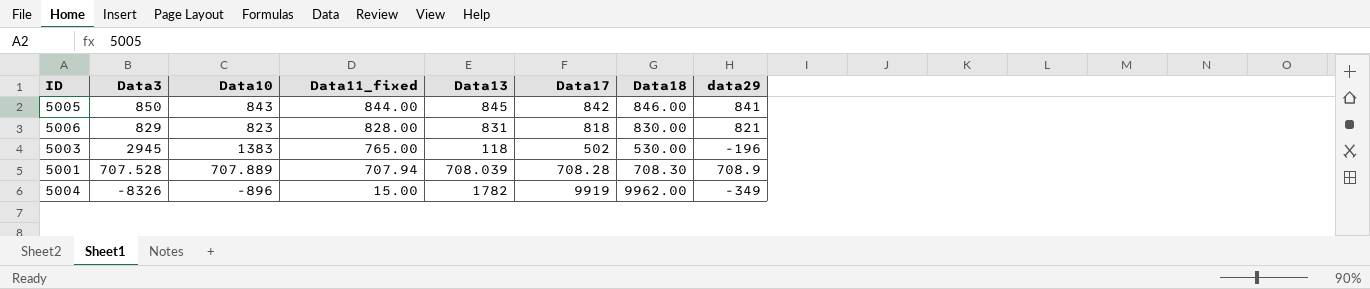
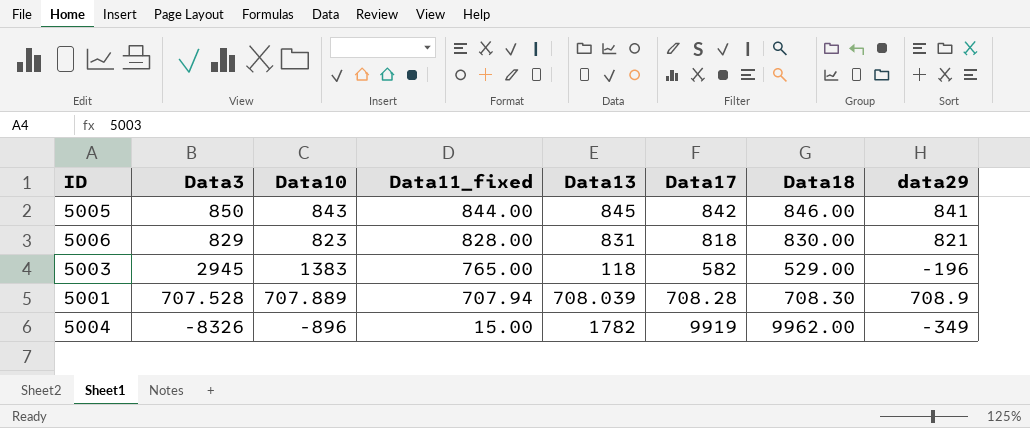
5003 | Data17: 502 -> 582
5003 | Data18: 530.00 -> 529.00

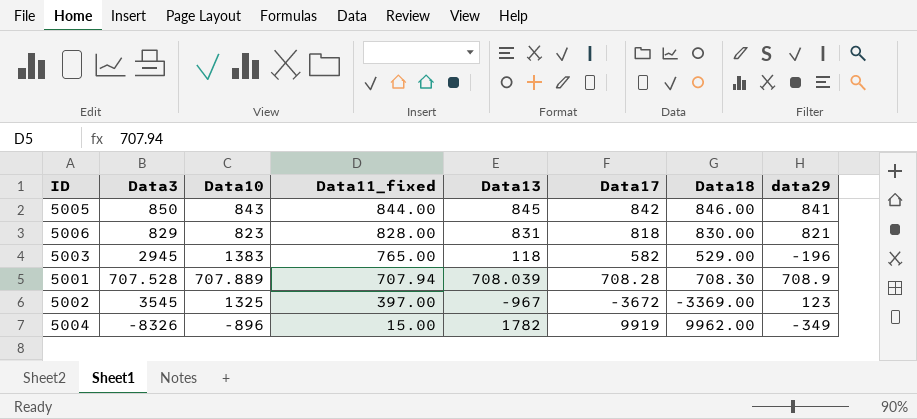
row 5002: none -> 3545 | 1325 | 397.00 | -967 | -3672 | -3369.00 | 123

